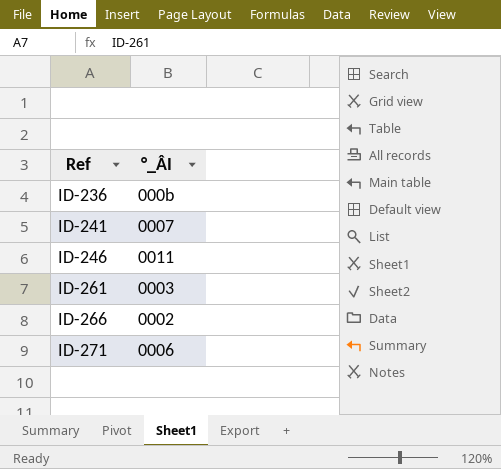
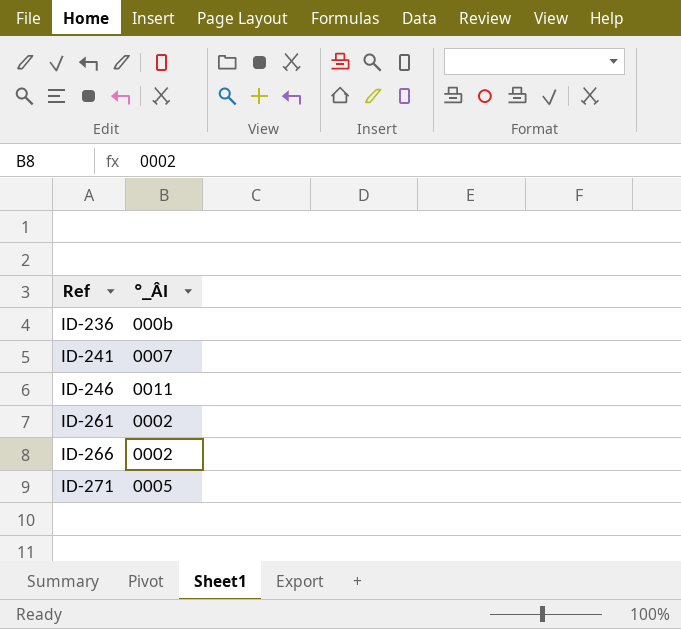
ID-261 | °_ÂI: 0003 -> 0002
ID-271 | °_ÂI: 0006 -> 0005

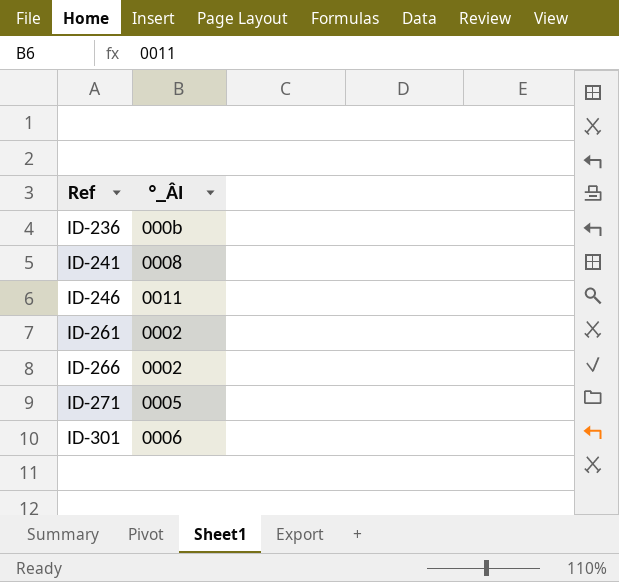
ID-241 | °_ÂI: 0007 -> 0008
row ID-301: none -> 0006

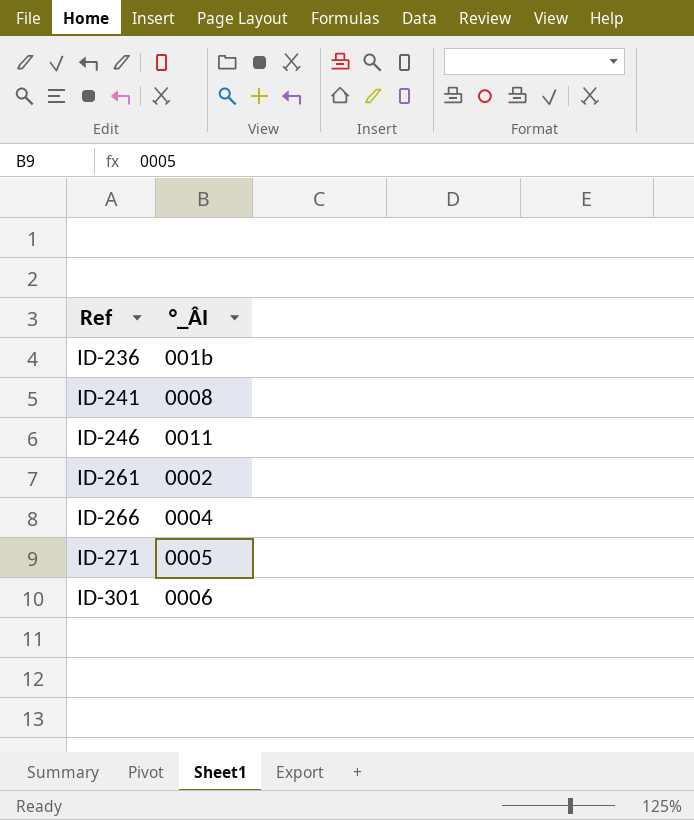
ID-236 | °_ÂI: 000b -> 001b
ID-266 | °_ÂI: 0002 -> 0004

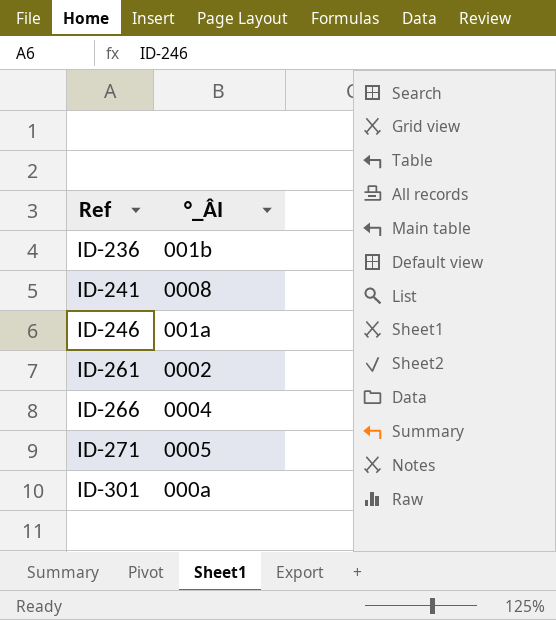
ID-246 | °_ÂI: 0011 -> 001a
ID-301 | °_ÂI: 0006 -> 000a

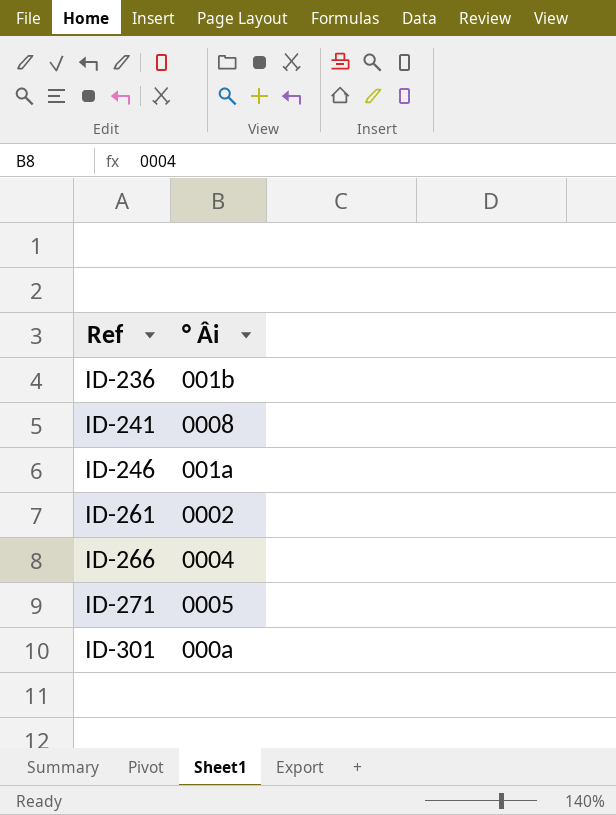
column name: °_ÂI -> ° Âi

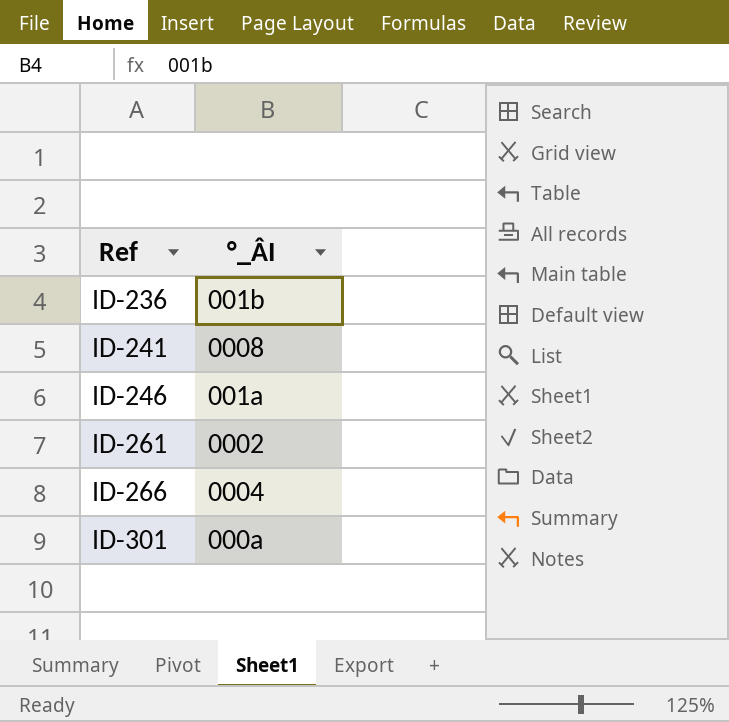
column name: ° Âi -> °_ÂI
row ID-271: 0005 -> none

